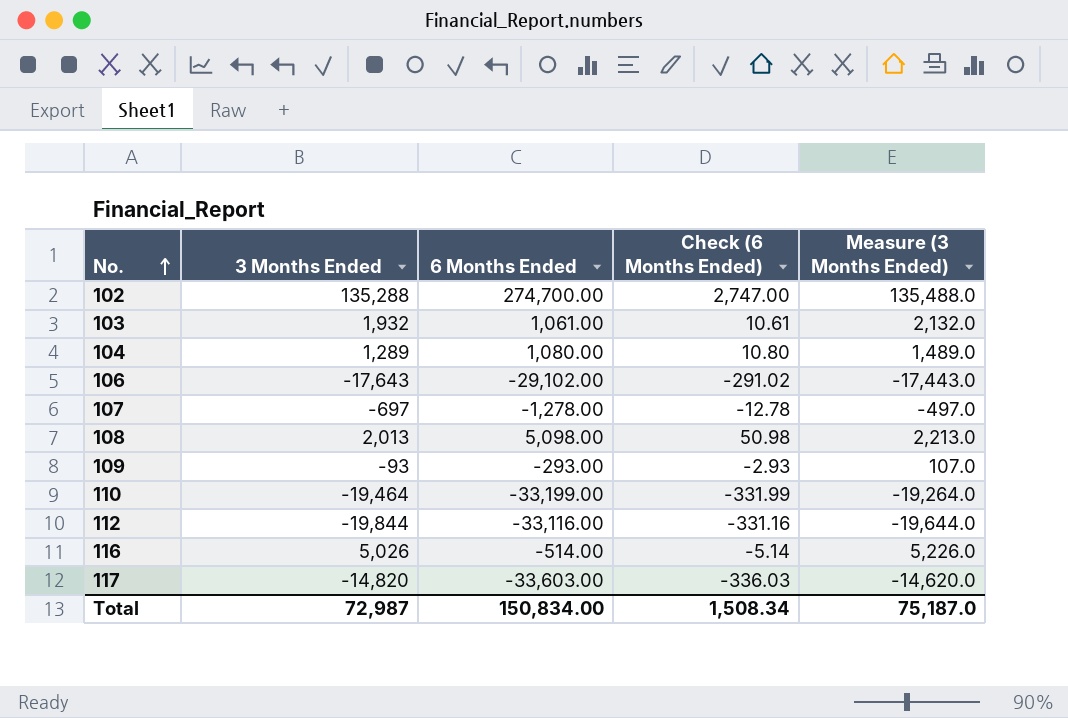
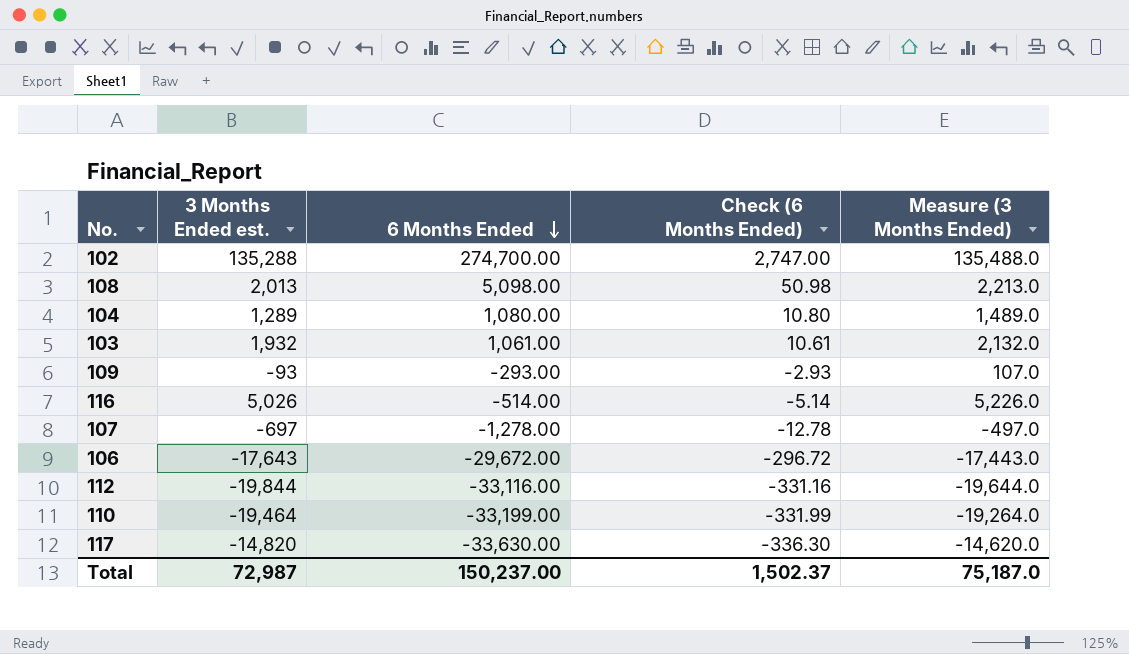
row order: No. ascending -> 6 Months Ended descending
column name: 3 Months Ended -> 3 Months Ended est.
106 | 6 Months Ended: -29,102.00 -> -29,672.00
106 | Check (6 Months Ended): -291.02 -> -296.72
117 | 6 Months Ended: -33,603.00 -> -33,630.00
117 | Check (6 Months Ended): -336.03 -> -336.30
Total | 6 Months Ended: 150,834.00 -> 150,237.00
Total | Check (6 Months Ended): 1,508.34 -> 1,502.37

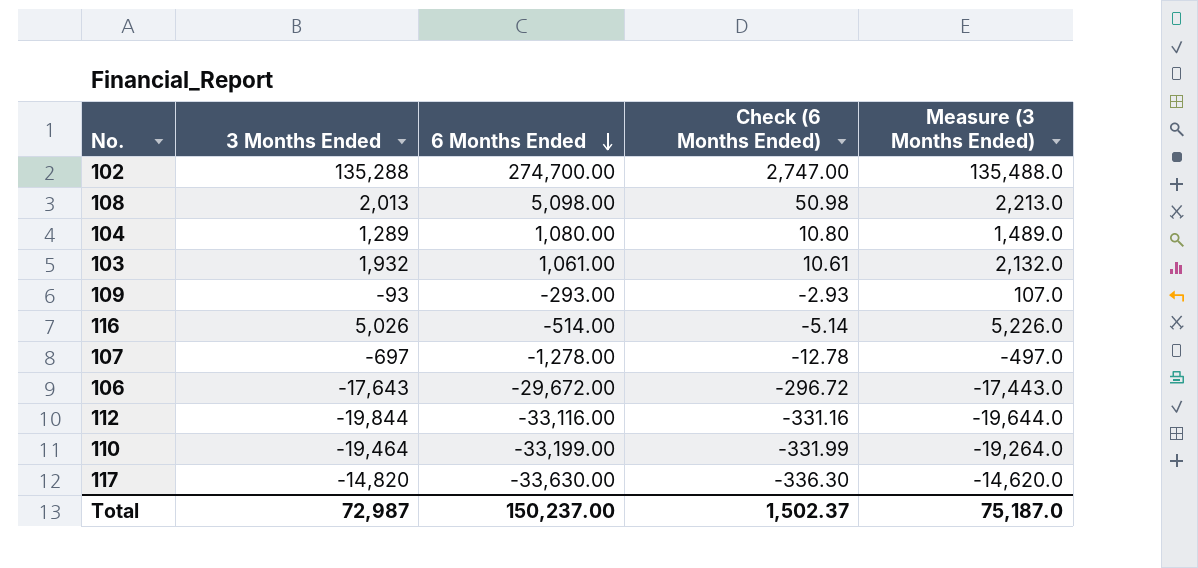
column name: 3 Months Ended est. -> 3 Months Ended

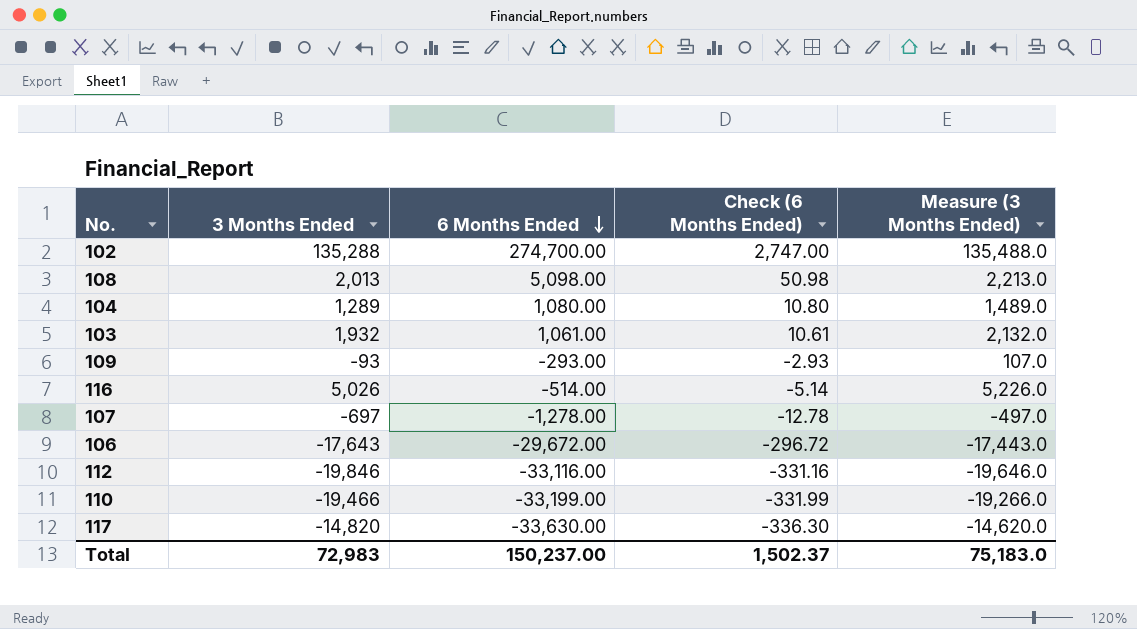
112 | 3 Months Ended: -19,844 -> -19,846
112 | Measure (3 Months Ended): -19,644.0 -> -19,646.0
110 | 3 Months Ended: -19,464 -> -19,466
110 | Measure (3 Months Ended): -19,264.0 -> -19,266.0
Total | 3 Months Ended: 72,987 -> 72,983
Total | Measure (3 Months Ended): 75,187.0 -> 75,183.0

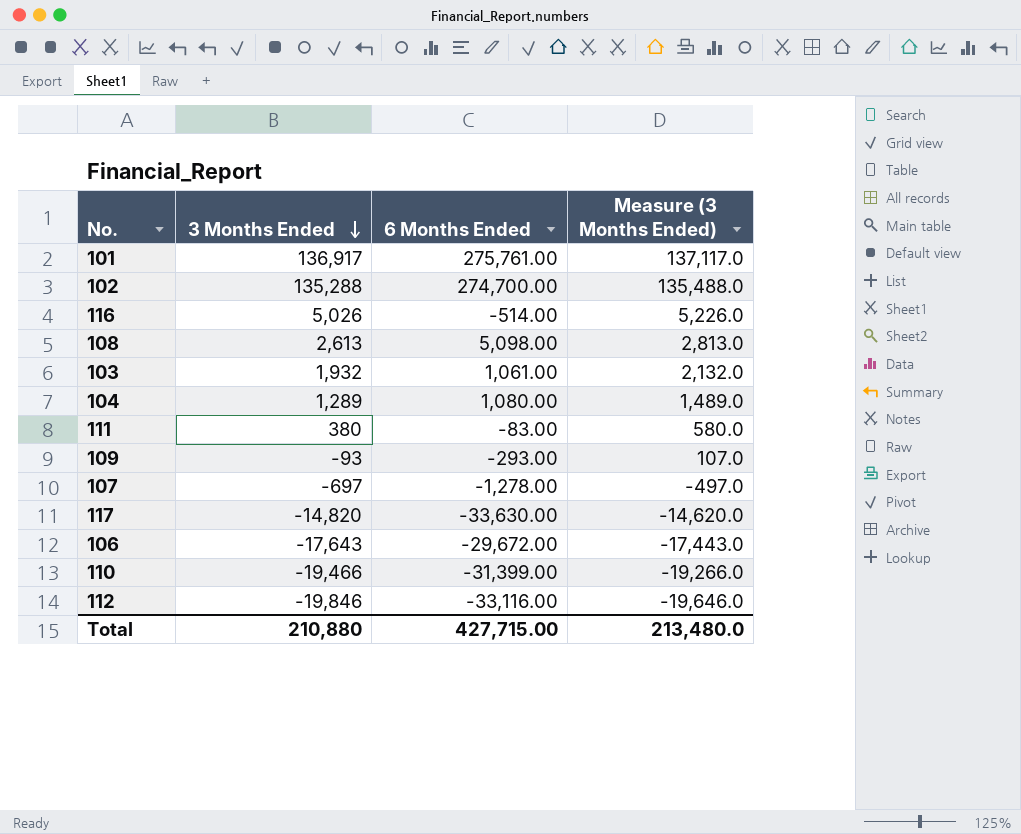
row order: 6 Months Ended descending -> 3 Months Ended descending
column Check (6 Months Ended) | formula: [6 Months Ended] * 0.01 -> none
row 101: none -> 136,917 | 275,761.00 | 137,117.0
108 | 3 Months Ended: 2,013 -> 2,613
108 | Measure (3 Months Ended): 2,213.0 -> 2,813.0
row 111: none -> 380 | -83.00 | 580.0
110 | 6 Months Ended: -33,199.00 -> -31,399.00
Total | 3 Months Ended: 72,983 -> 210,880
Total | 6 Months Ended: 150,237.00 -> 427,715.00
Total | Measure (3 Months Ended): 75,183.0 -> 213,480.0

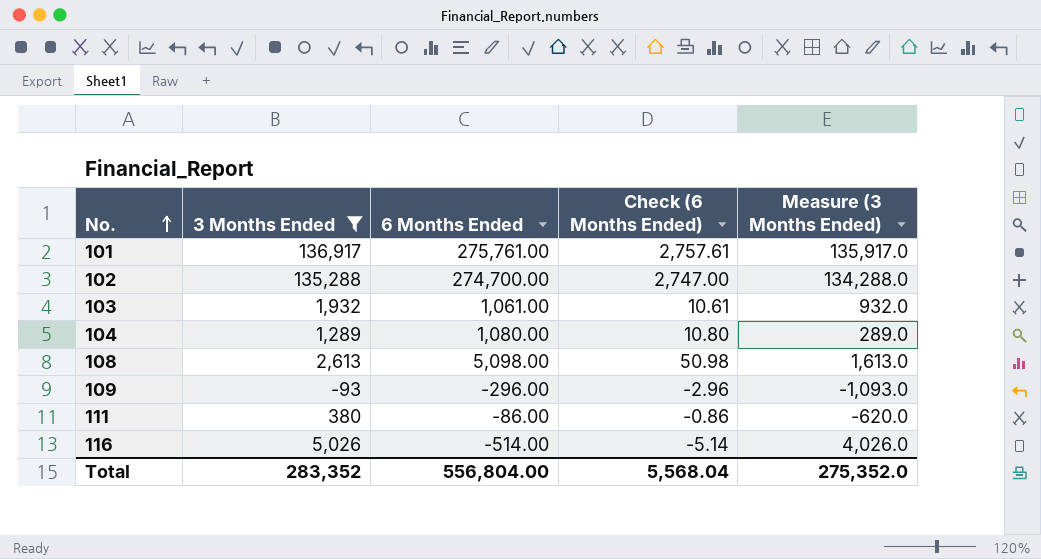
filter: none -> 3 Months Ended >= -93
row order: 3 Months Ended descending -> No. ascending
column Check (6 Months Ended) | formula: none -> [6 Months Ended] * 0.01
column Measure (3 Months Ended) | formula: [3 Months Ended] + 200 -> [3 Months Ended] - 1000
109 | 6 Months Ended: -293.00 -> -296.00
111 | 6 Months Ended: -83.00 -> -86.00
Total | 3 Months Ended: 210,880 -> 283,352
Total | 6 Months Ended: 427,715.00 -> 556,804.00
Total | Measure (3 Months Ended): 213,480.0 -> 275,352.0

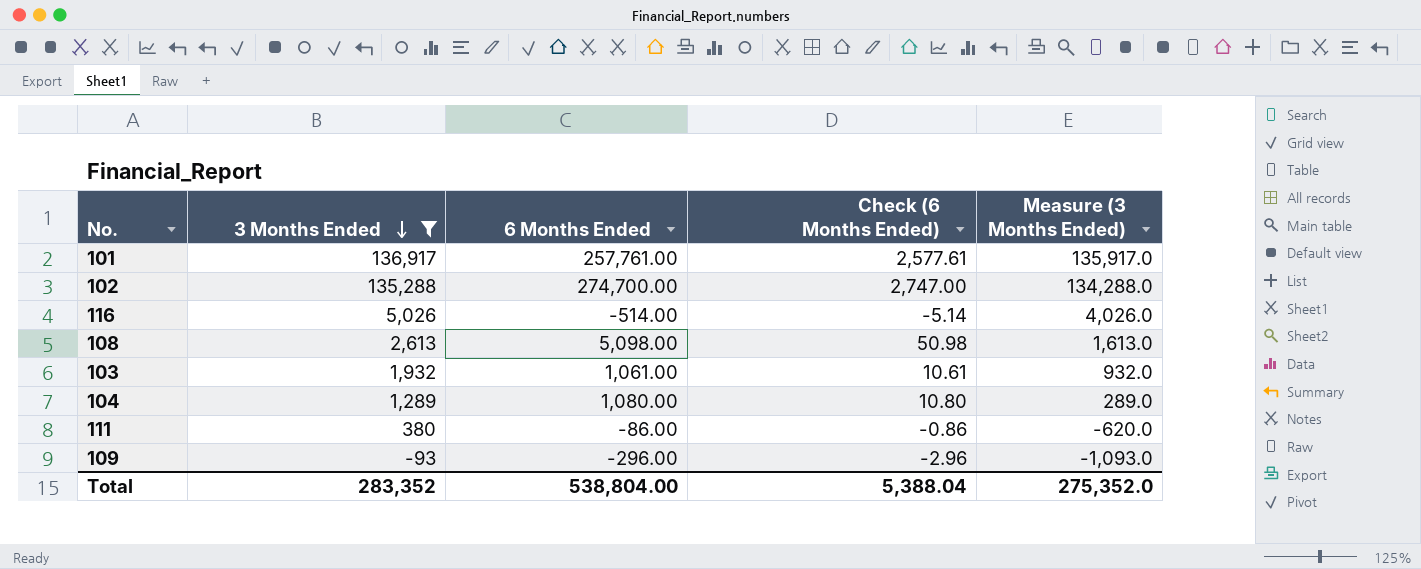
row order: No. ascending -> 3 Months Ended descending
101 | 6 Months Ended: 275,761.00 -> 257,761.00
101 | Check (6 Months Ended): 2,757.61 -> 2,577.61
Total | 6 Months Ended: 556,804.00 -> 538,804.00
Total | Check (6 Months Ended): 5,568.04 -> 5,388.04

